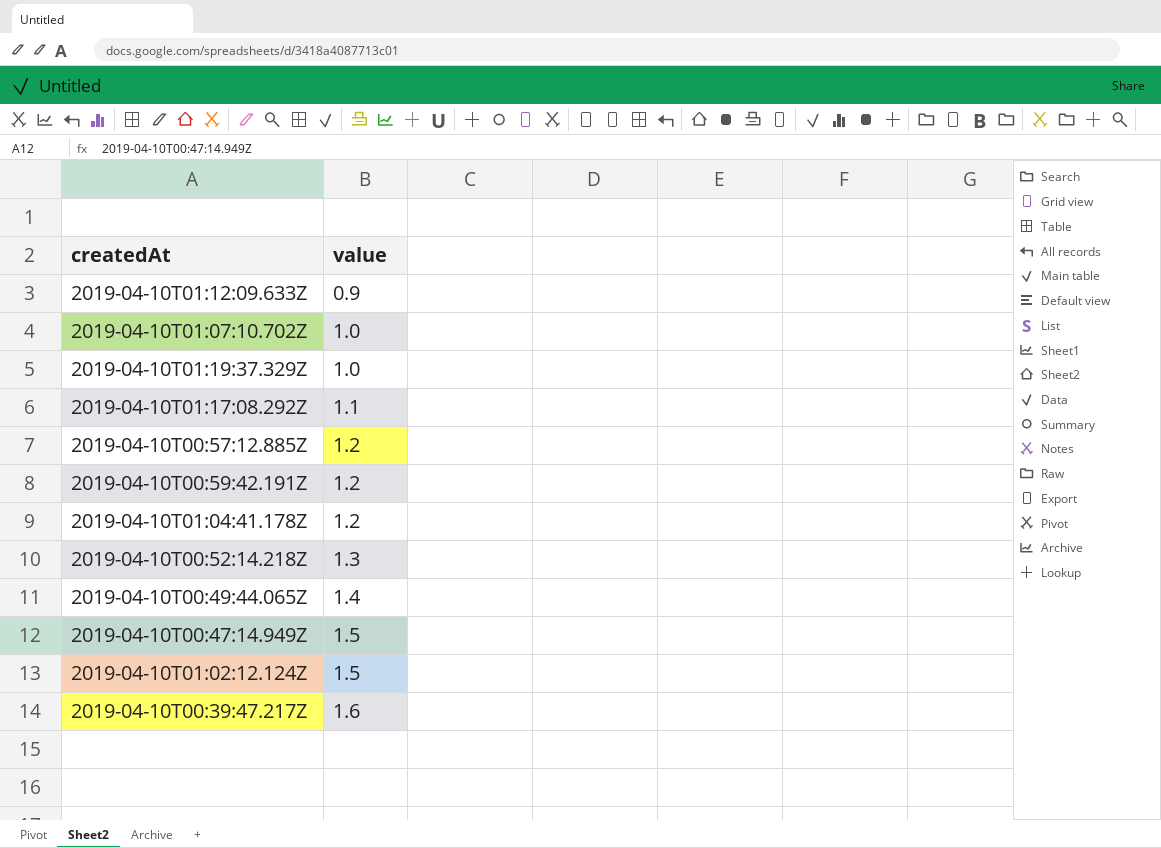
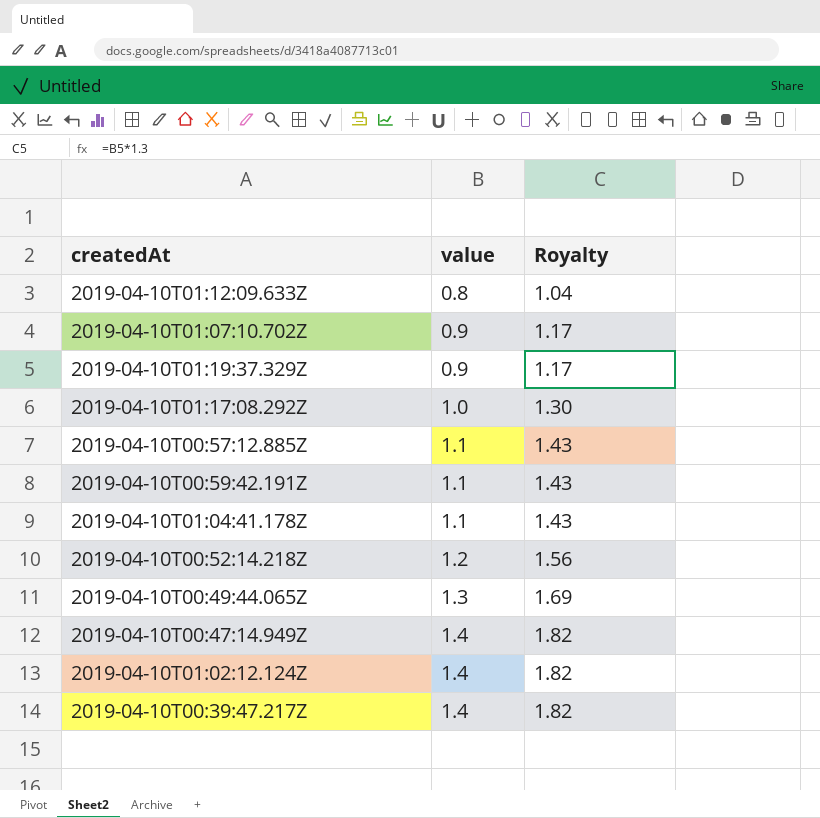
column Royalty | formula: none -> [value] * 1.3
2019-04-10T01:12:09.633Z | value: 0.9 -> 0.8
2019-04-10T01:07:10.702Z | value: 1.0 -> 0.9
2019-04-10T01:19:37.329Z | value: 1.0 -> 0.9
2019-04-10T01:17:08.292Z | value: 1.1 -> 1.0
2019-04-10T00:57:12.885Z | value: 1.2 -> 1.1
2019-04-10T00:59:42.191Z | value: 1.2 -> 1.1
2019-04-10T01:04:41.178Z | value: 1.2 -> 1.1
2019-04-10T00:52:14.218Z | value: 1.3 -> 1.2
2019-04-10T00:49:44.065Z | value: 1.4 -> 1.3
2019-04-10T00:47:14.949Z | value: 1.5 -> 1.4
2019-04-10T01:02:12.124Z | value: 1.5 -> 1.4
2019-04-10T00:39:47.217Z | value: 1.6 -> 1.4

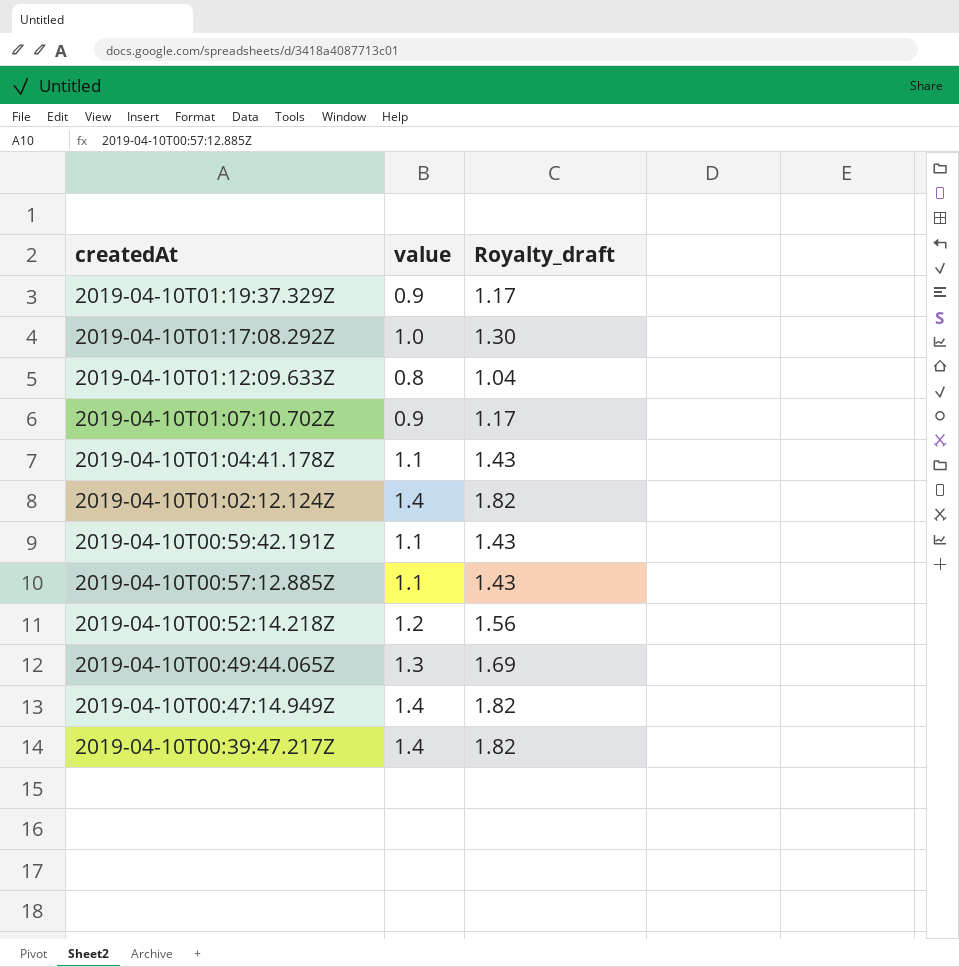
row order: value ascending -> createdAt descending
column name: Royalty -> Royalty_draft

